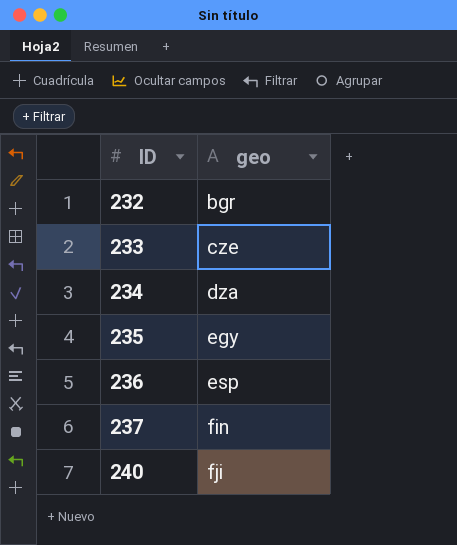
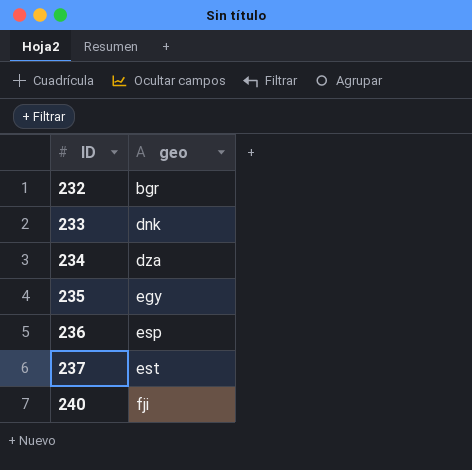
233 | geo: cze -> dnk
237 | geo: fin -> est

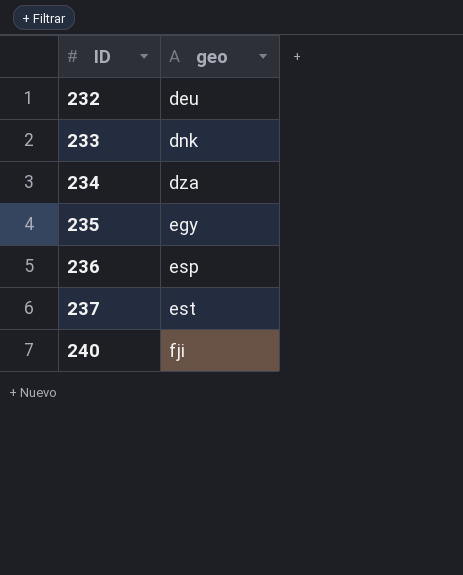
232 | geo: bgr -> deu

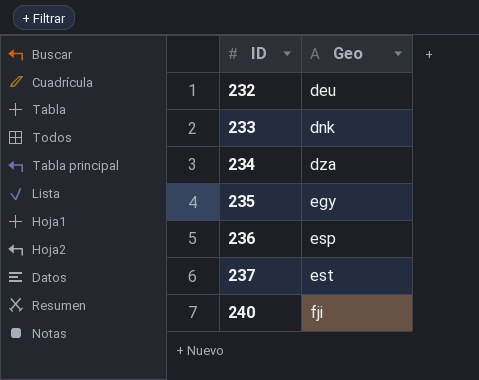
column name: geo -> Geo

